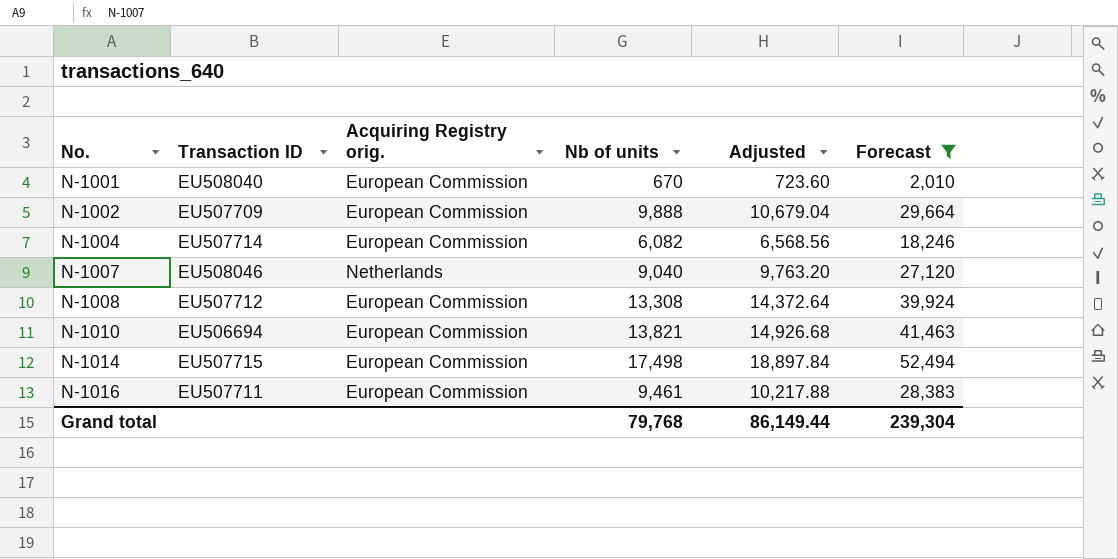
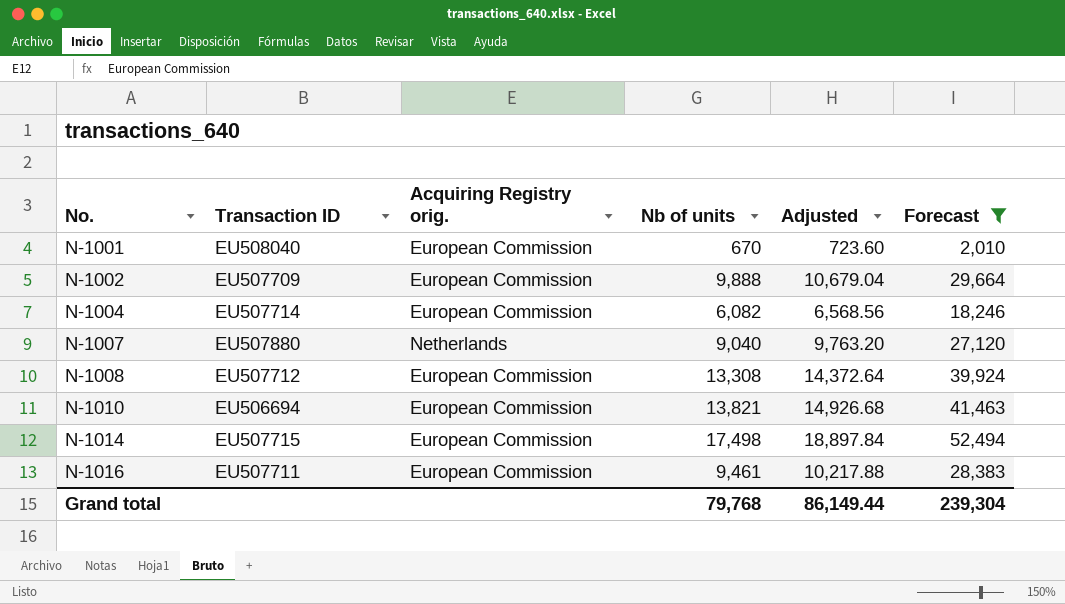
N-1007 | Transaction ID: EU508046 -> EU507880

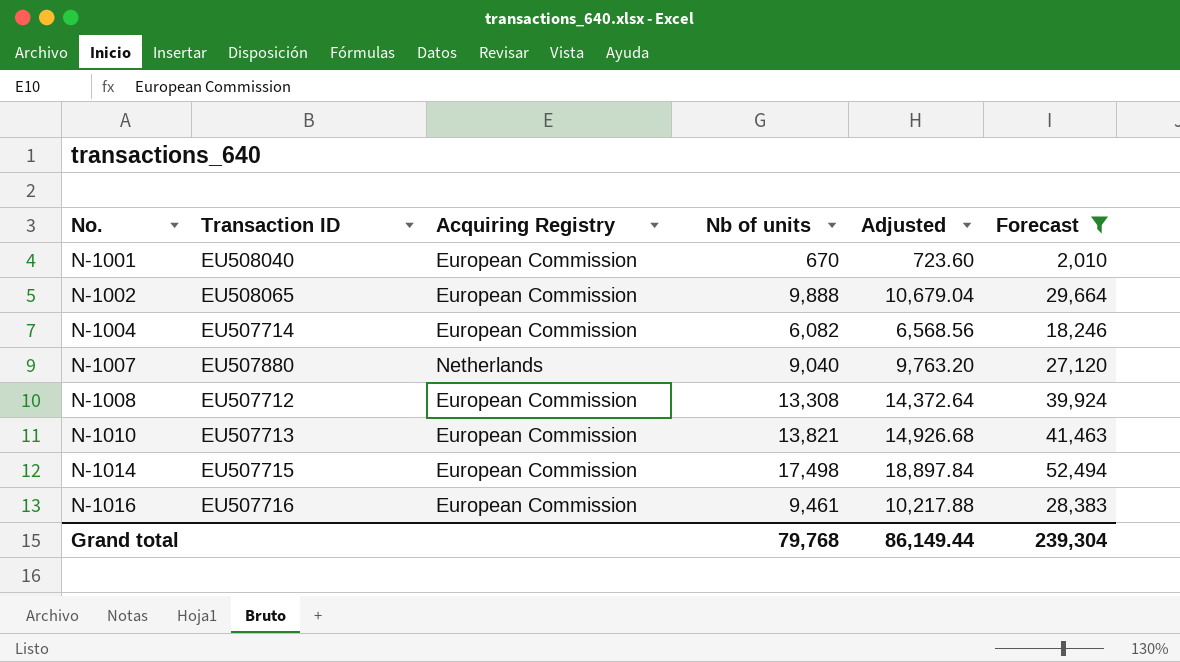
column name: Acquiring Registry orig. -> Acquiring Registry
N-1002 | Transaction ID: EU507709 -> EU508065
N-1010 | Transaction ID: EU506694 -> EU507713
N-1016 | Transaction ID: EU507711 -> EU507716

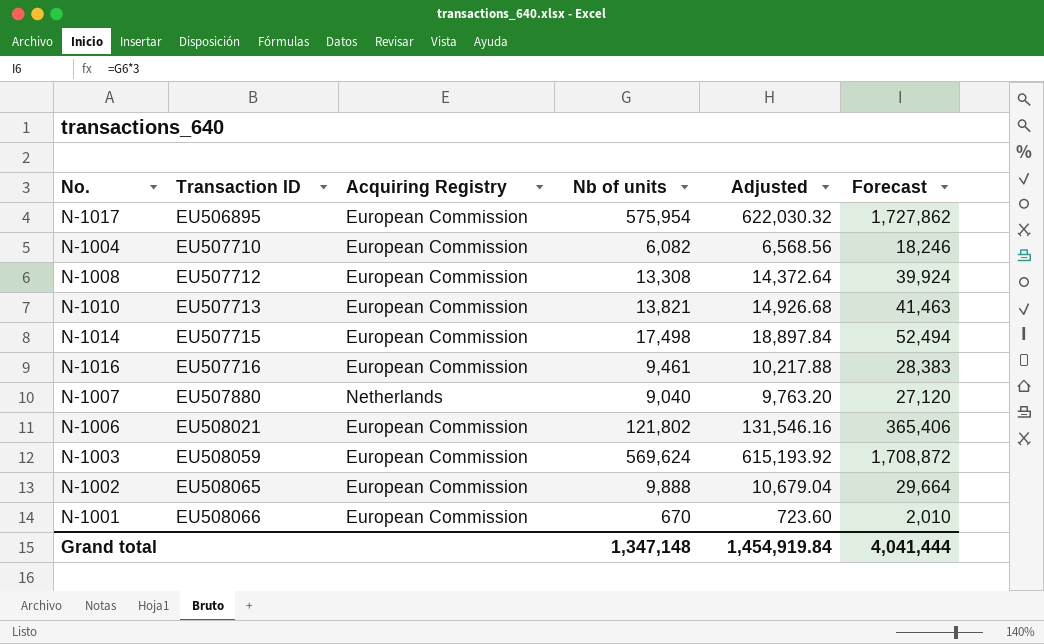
filter: Forecast <= 52,494 -> none
row order: No. ascending -> Transaction ID ascending
N-1004 | Transaction ID: EU507714 -> EU507710
N-1001 | Transaction ID: EU508040 -> EU508066
Grand total | Nb of units: 79,768 -> 1,347,148
Grand total | Adjusted: 86,149.44 -> 1,454,919.84
Grand total | Forecast: 239,304 -> 4,041,444

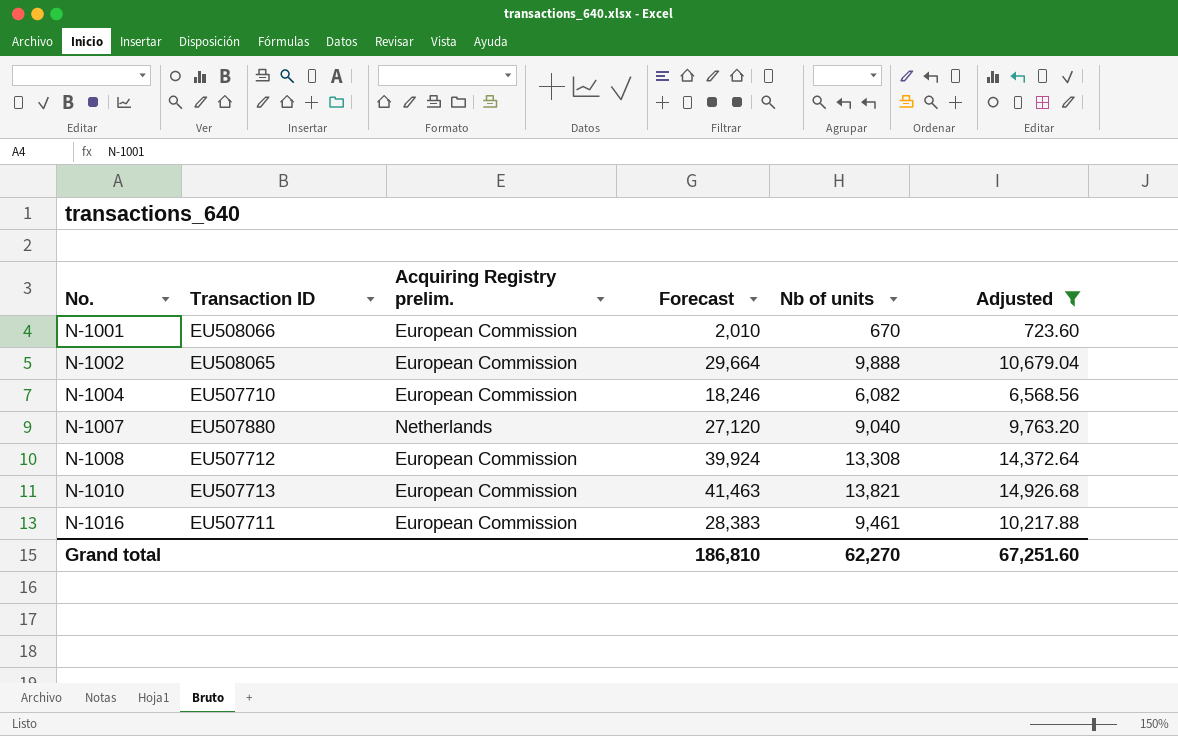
filter: none -> Adjusted <= 14,926.68
row order: Transaction ID ascending -> No. ascending
column name: Acquiring Registry -> Acquiring Registry prelim.
column Forecast | position: 6 -> 4
N-1016 | Transaction ID: EU507716 -> EU507711
Grand total | Forecast: 4,041,444 -> 186,810
Grand total | Nb of units: 1,347,148 -> 62,270
Grand total | Adjusted: 1,454,919.84 -> 67,251.60

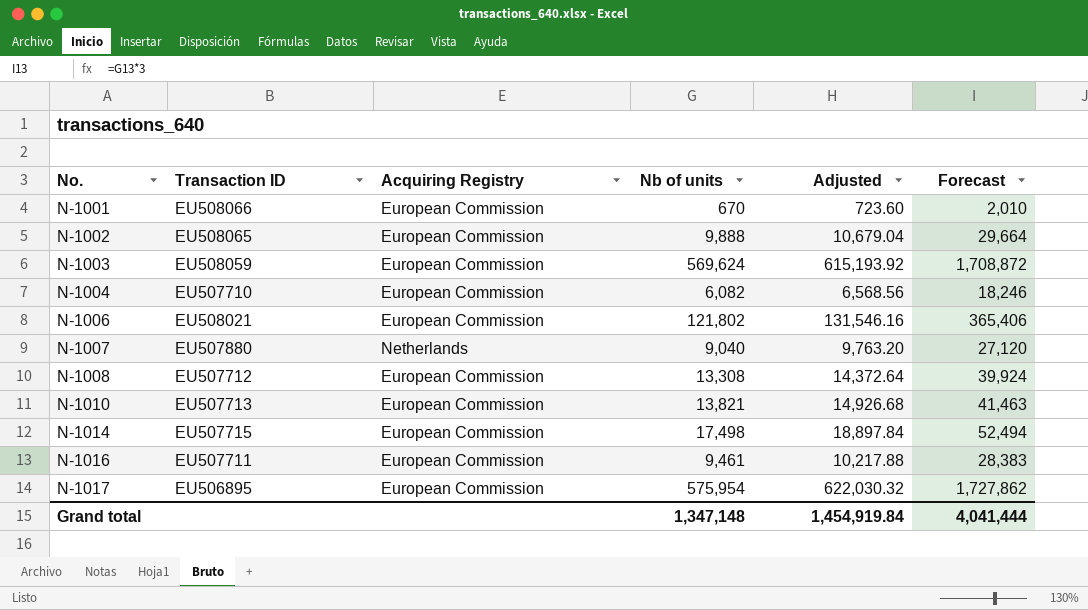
filter: Adjusted <= 14,926.68 -> none
column name: Acquiring Registry prelim. -> Acquiring Registry
column Forecast | position: 4 -> 6
Grand total | Nb of units: 62,270 -> 1,347,148
Grand total | Adjusted: 67,251.60 -> 1,454,919.84
Grand total | Forecast: 186,810 -> 4,041,444

